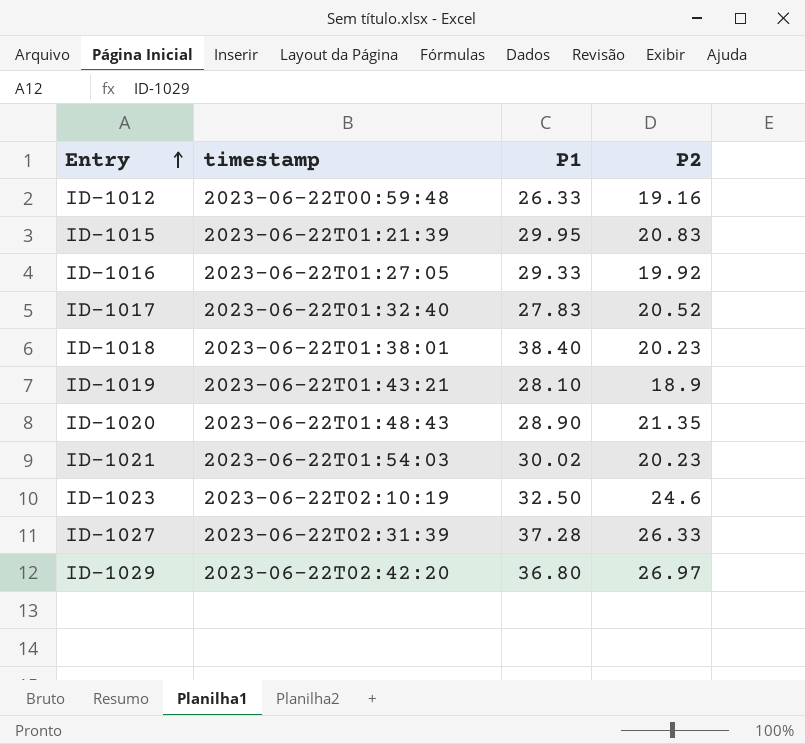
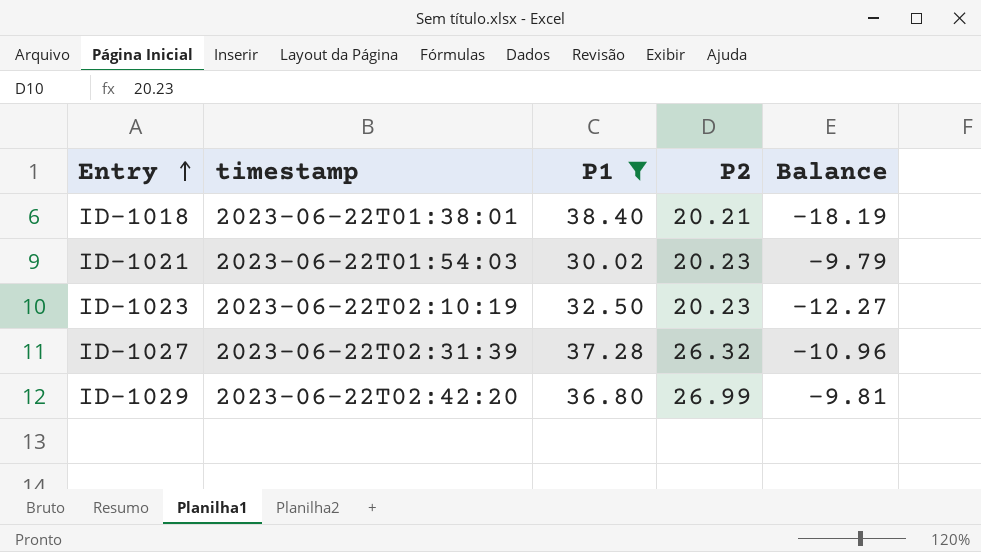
filter: none -> P1 >= 30.02
column Balance | formula: none -> [P2] - [P1]
ID-1018 | P2: 20.23 -> 20.21
ID-1023 | P2: 24.6 -> 20.23
ID-1027 | P2: 26.33 -> 26.32
ID-1029 | P2: 26.97 -> 26.99

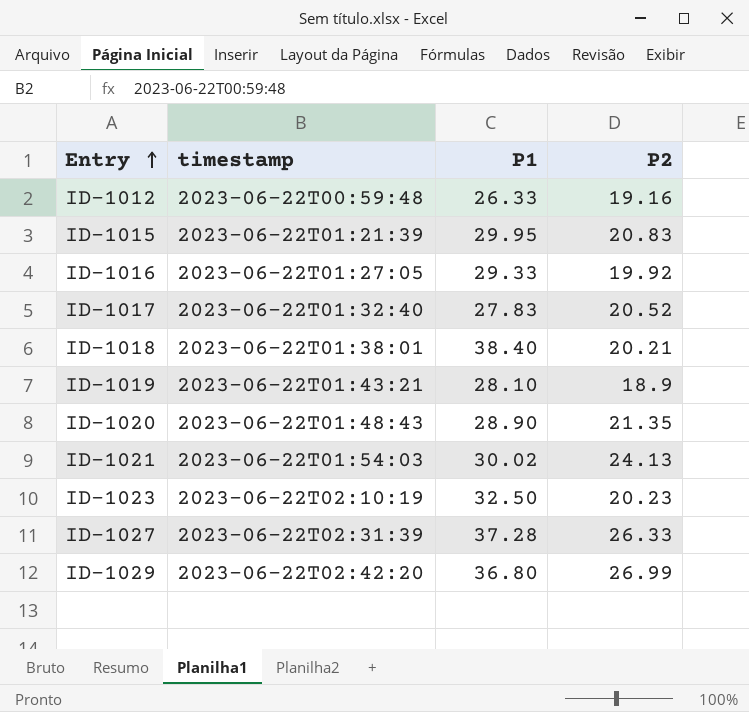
filter: P1 >= 30.02 -> none
column Balance | formula: [P2] - [P1] -> none
ID-1021 | P2: 20.23 -> 24.13
ID-1027 | P2: 26.32 -> 26.33

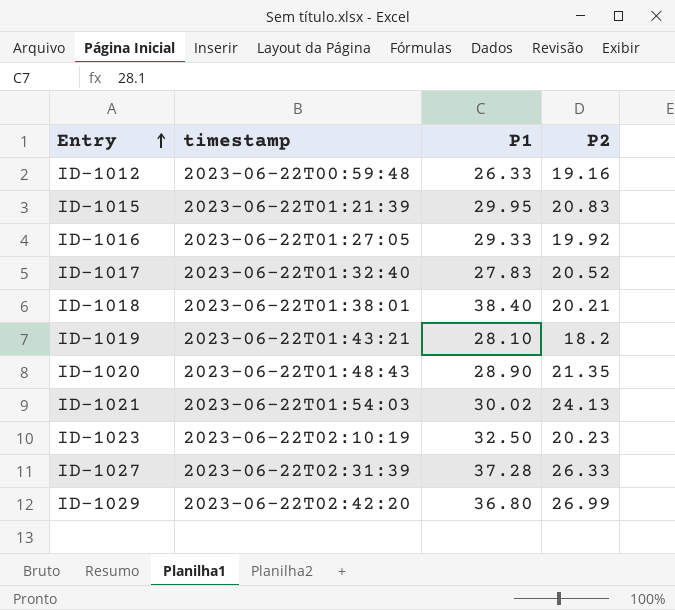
ID-1019 | P2: 18.9 -> 18.2

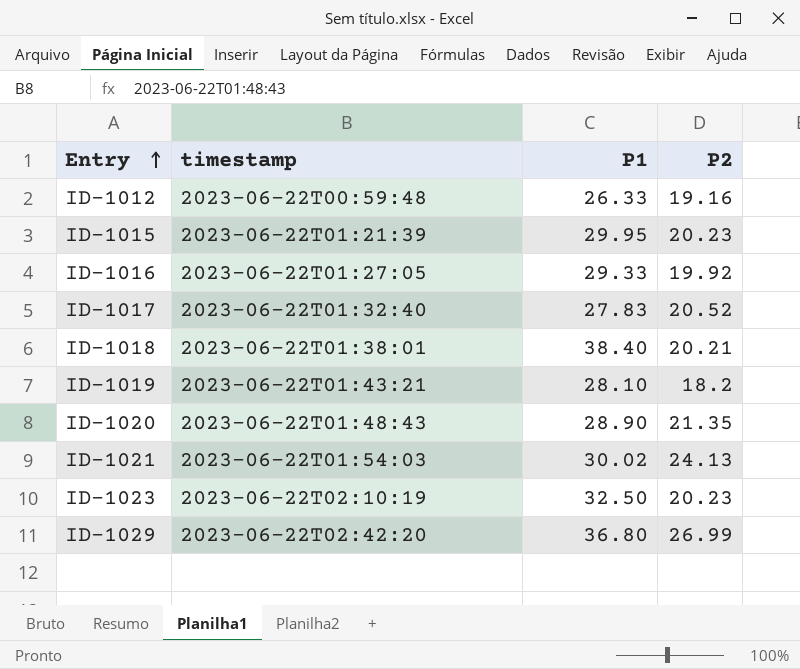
row ID-1027: 2023-06-22T02:31:39 | 37.28 | 26.33 -> none
ID-1015 | P2: 20.83 -> 20.23

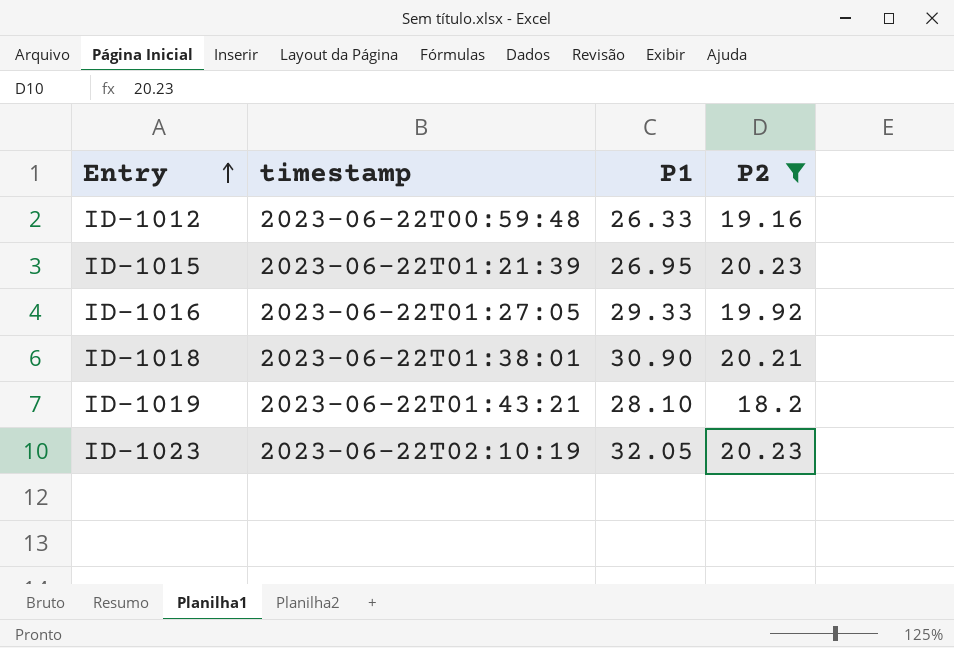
filter: none -> P2 <= 20.23
ID-1015 | P1: 29.95 -> 26.95
ID-1018 | P1: 38.40 -> 30.90
ID-1023 | P1: 32.50 -> 32.05

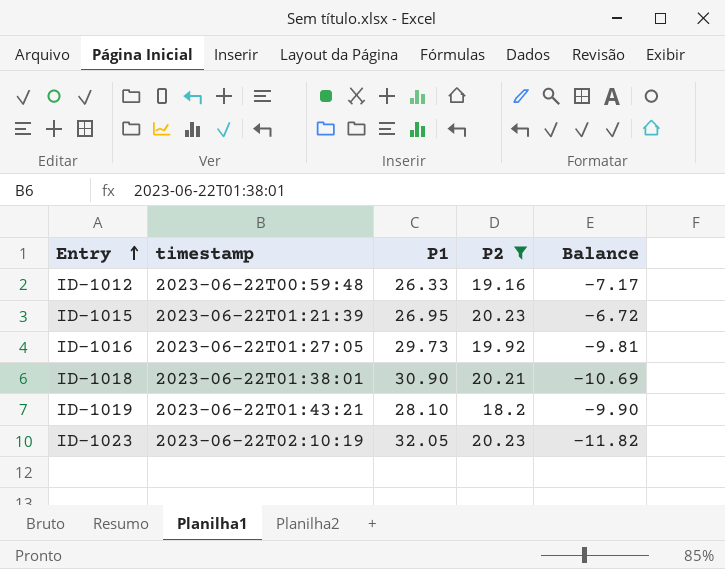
column Balance | formula: none -> [P2] - [P1]
ID-1016 | P1: 29.33 -> 29.73

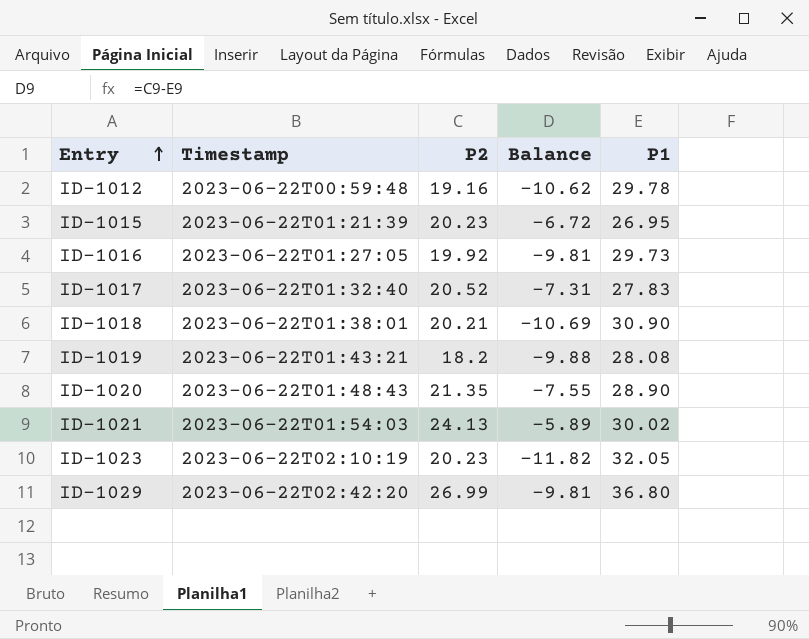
filter: P2 <= 20.23 -> none
column name: timestamp -> Timestamp
column P1 | position: 3 -> 5
ID-1012 | Balance: -7.17 -> -10.62
ID-1012 | P1: 26.33 -> 29.78
ID-1019 | Balance: -9.90 -> -9.88
ID-1019 | P1: 28.10 -> 28.08

